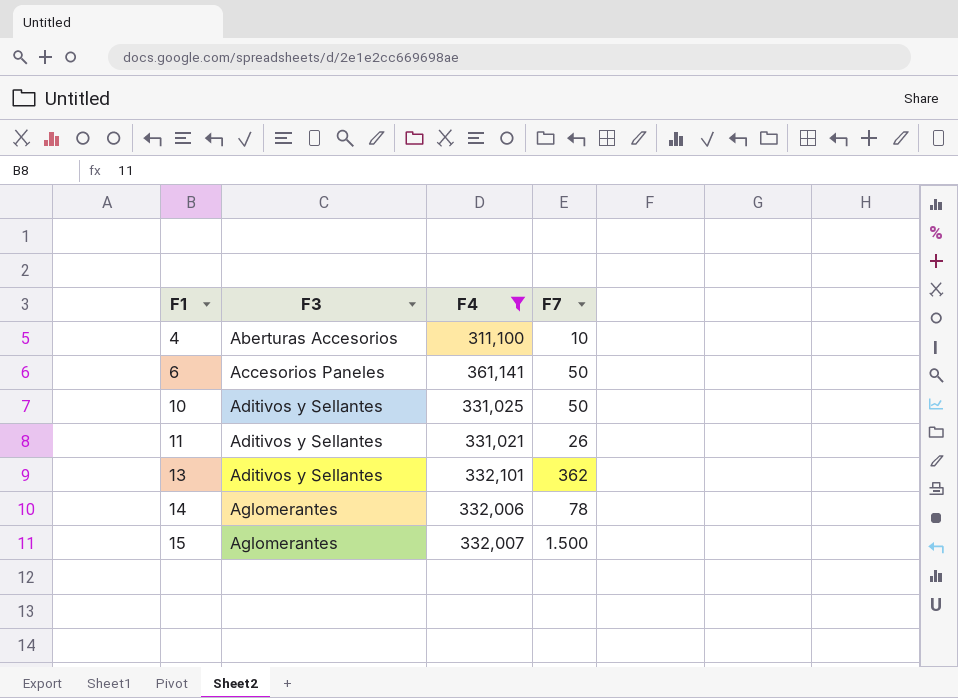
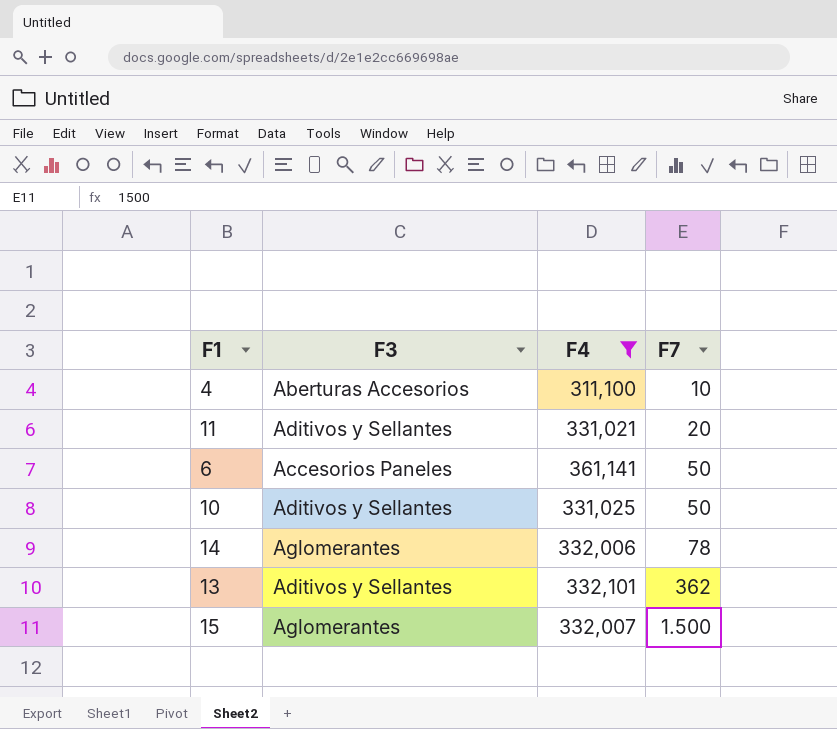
row order: F1 ascending -> F7 ascending
11 | F7: 26 -> 20

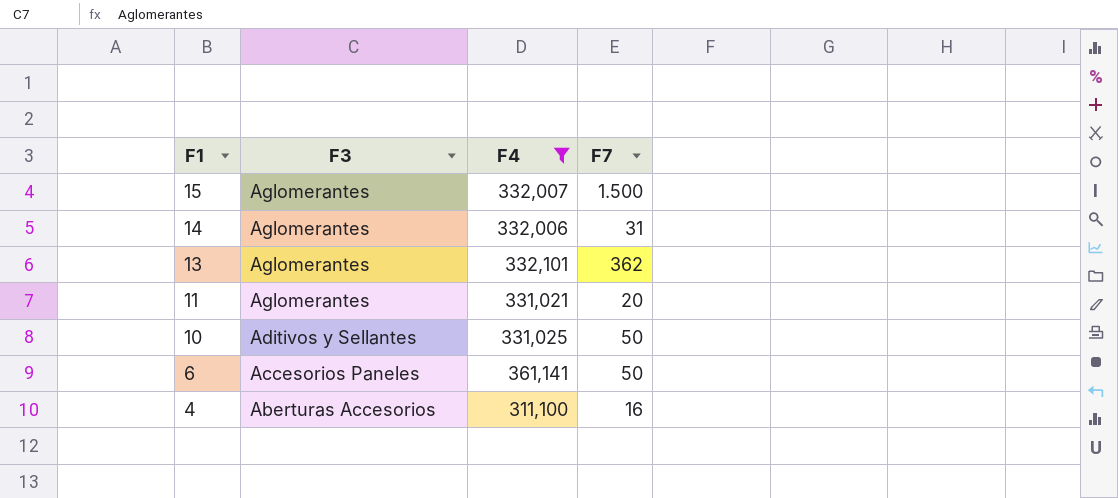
row order: F7 ascending -> F1 descending
14 | F7: 78 -> 31
13 | F3: Aditivos y Sellantes -> Aglomerantes
11 | F3: Aditivos y Sellantes -> Aglomerantes
4 | F7: 10 -> 16

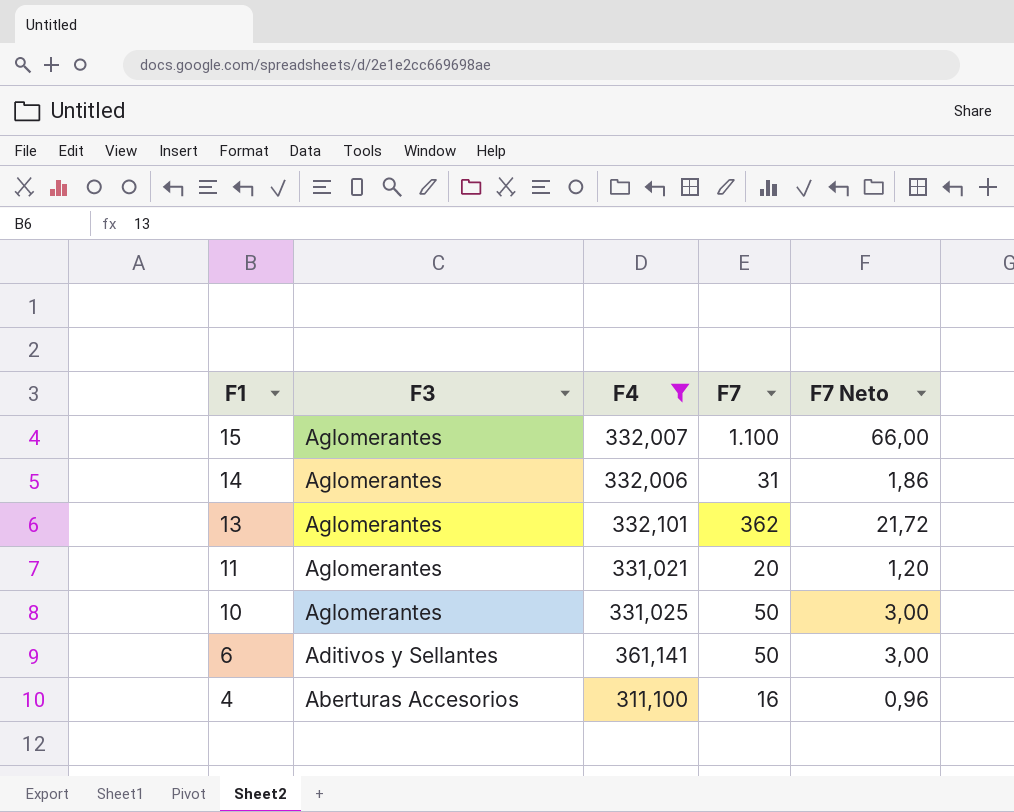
column F7 Neto | formula: none -> [F7] * 0,06
15 | F7: 1.500 -> 1.100
10 | F3: Aditivos y Sellantes -> Aglomerantes
6 | F3: Accesorios Paneles -> Aditivos y Sellantes

